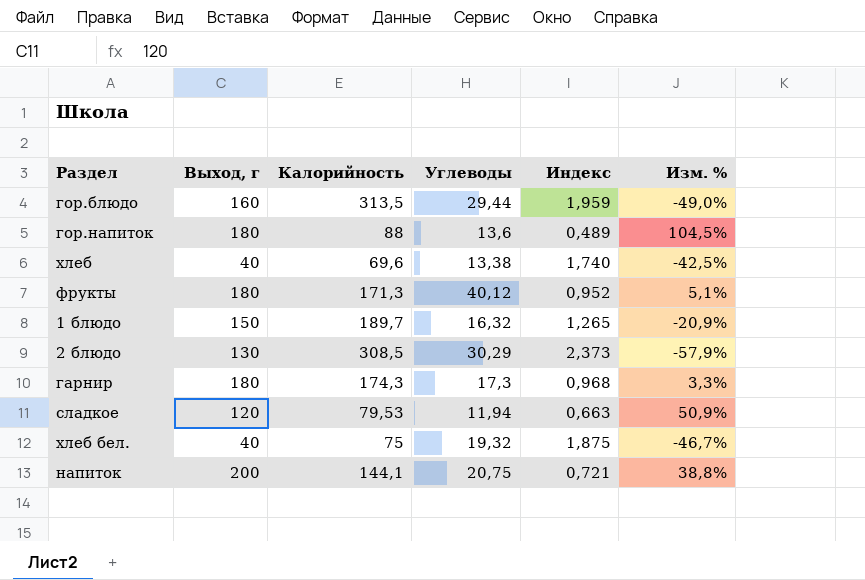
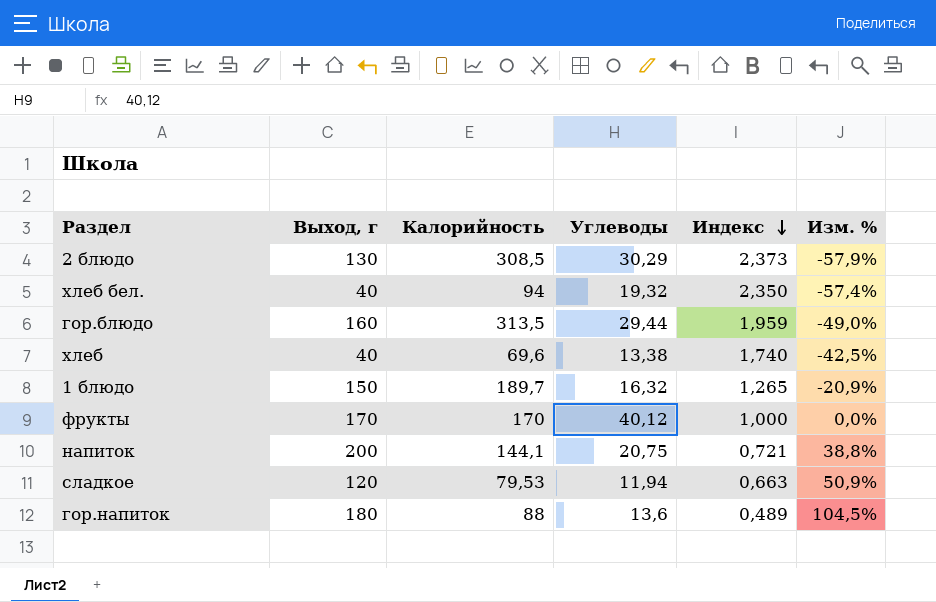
row order: none -> Индекс descending
row гарнир: 180 | 174,3 | 17,3 | 0,968 | 3,3% -> none
хлеб бел. | Калорийность: 75 -> 94
хлеб бел. | Индекс: 1,875 -> 2,350
хлеб бел. | Изм. %: -46,7% -> -57,4%
фрукты | Выход, г: 180 -> 170
фрукты | Калорийность: 171,3 -> 170
фрукты | Индекс: 0,952 -> 1,000
фрукты | Изм. %: 5,1% -> 0,0%

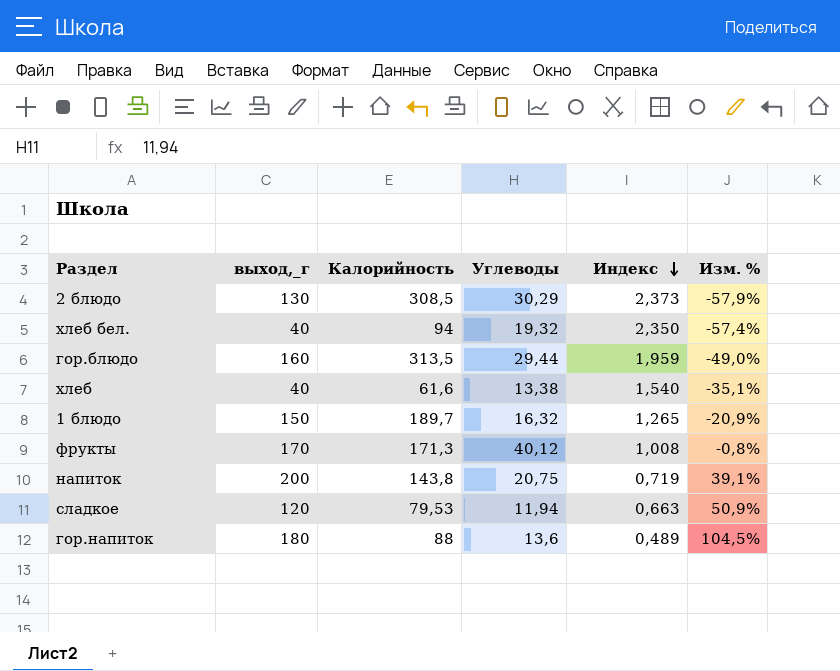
column name: Выход, г -> выход,_г
хлеб | Калорийность: 69,6 -> 61,6
хлеб | Индекс: 1,740 -> 1,540
хлеб | Изм. %: -42,5% -> -35,1%
фрукты | Калорийность: 170 -> 171,3
фрукты | Индекс: 1,000 -> 1,008
фрукты | Изм. %: 0,0% -> -0,8%
напиток | Калорийность: 144,1 -> 143,8
напиток | Индекс: 0,721 -> 0,719
напиток | Изм. %: 38,8% -> 39,1%

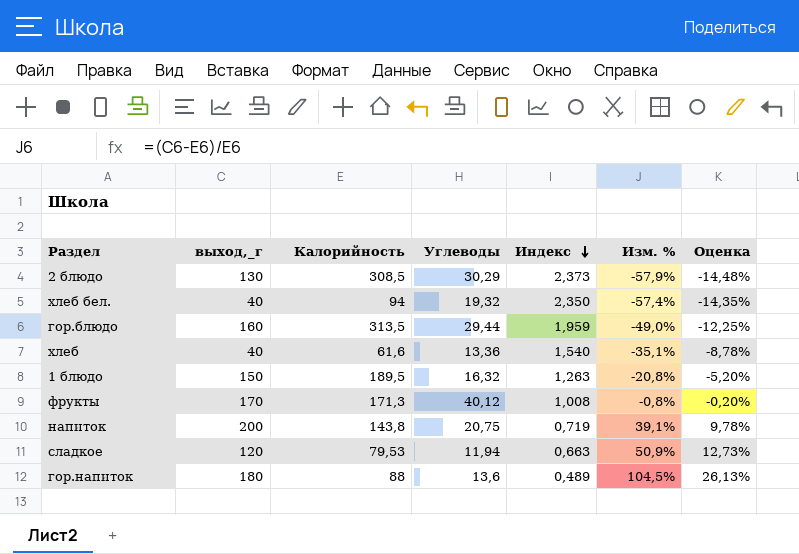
column Оценка | formula: none -> [Изм. %] * 0,25
хлеб | Углеводы: 13,38 -> 13,36
1 блюдо | Калорийность: 189,7 -> 189,5
1 блюдо | Индекс: 1,265 -> 1,263
1 блюдо | Изм. %: -20,9% -> -20,8%

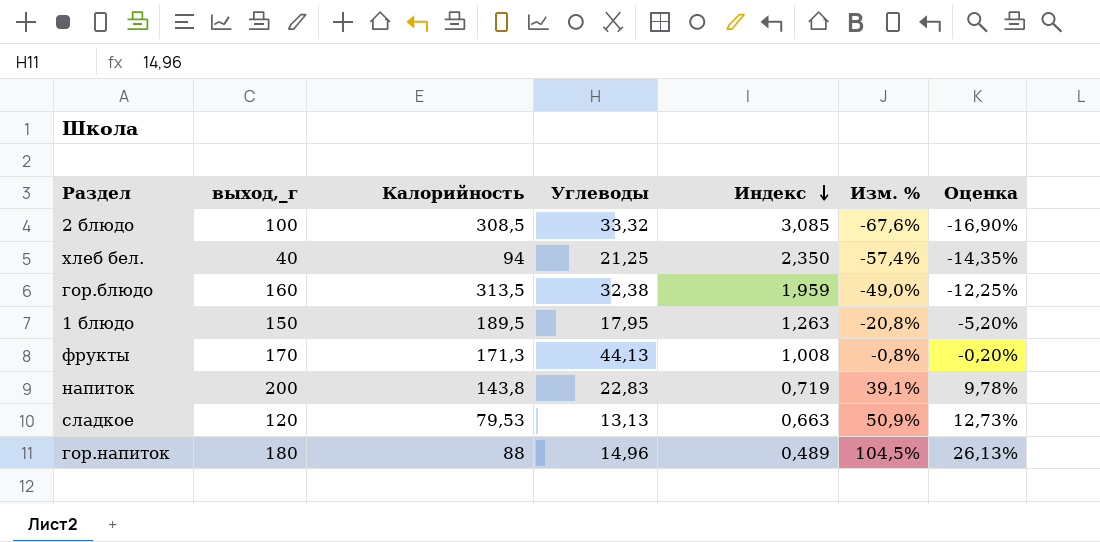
row хлеб: 40 | 61,6 | 13,36 | 1,540 | -35,1% | -8,78% -> none
2 блюдо | выход,_г: 130 -> 100
2 блюдо | Углеводы: 30,29 -> 33,32
2 блюдо | Индекс: 2,373 -> 3,085
2 блюдо | Изм. %: -57,9% -> -67,6%
2 блюдо | Оценка: -14,48% -> -16,90%
хлеб бел. | Углеводы: 19,32 -> 21,25
гор.блюдо | Углеводы: 29,44 -> 32,38
1 блюдо | Углеводы: 16,32 -> 17,95
фрукты | Углеводы: 40,12 -> 44,13
напиток | Углеводы: 20,75 -> 22,83
сладкое | Углеводы: 11,94 -> 13,13
гор.напиток | Углеводы: 13,6 -> 14,96

